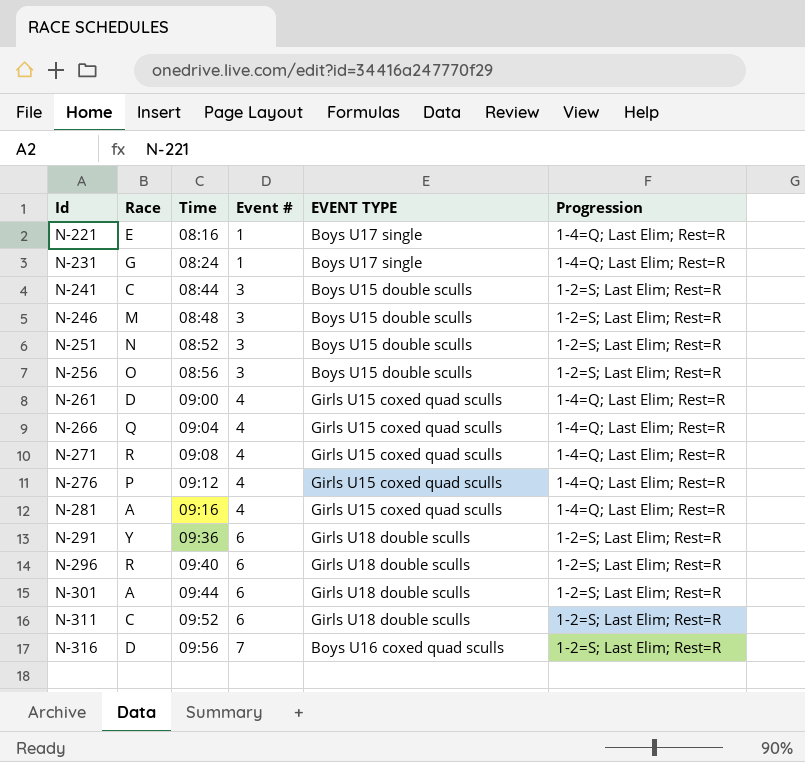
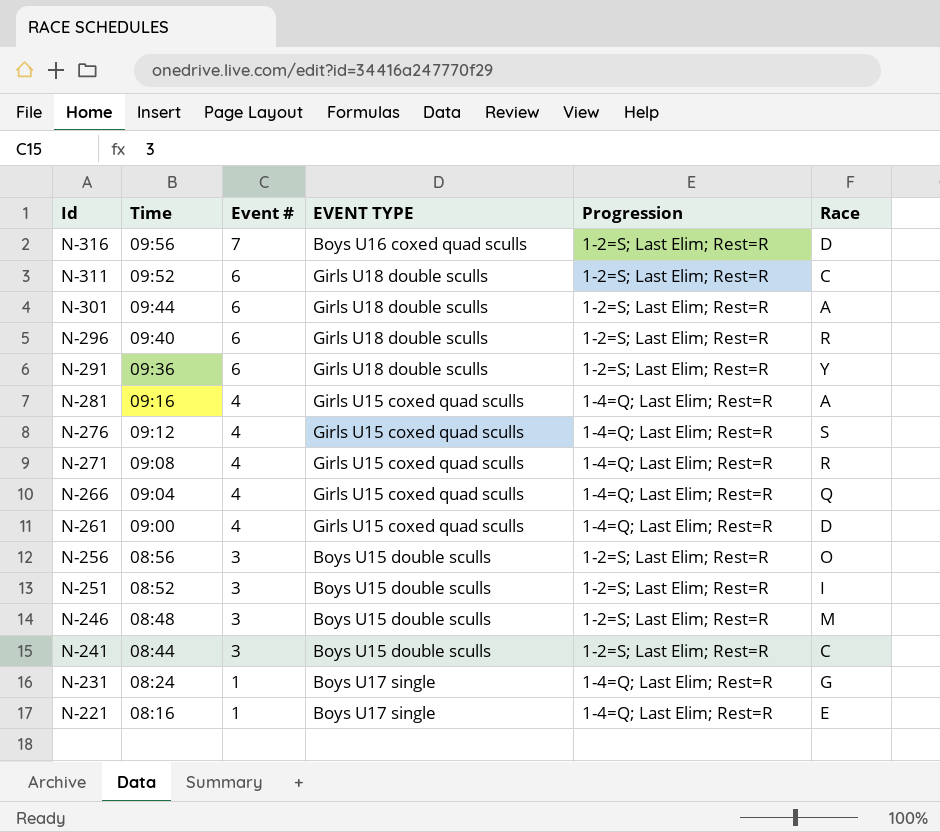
row order: Id ascending -> Id descending
column Race | position: 2 -> 6
N-276 | Race: P -> S
N-251 | Race: N -> I

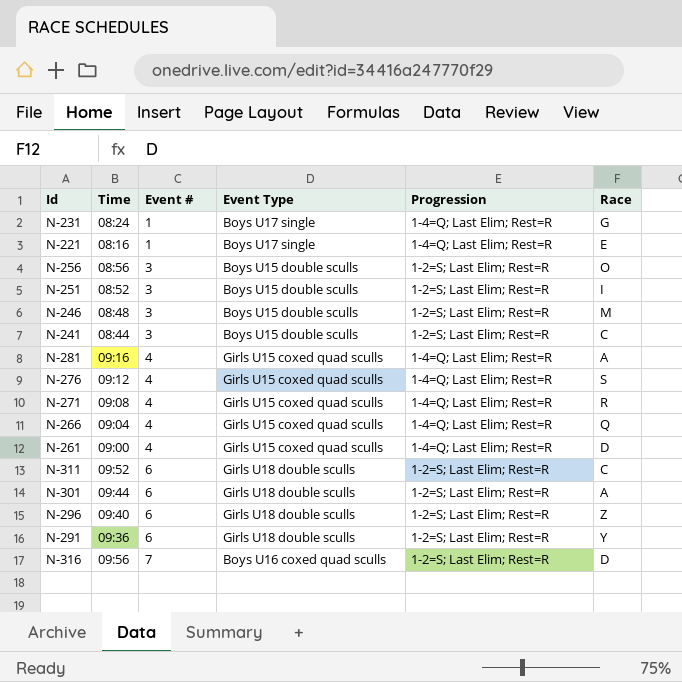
row order: Id descending -> Event # ascending
column name: EVENT TYPE -> Event Type
N-296 | Race: R -> Z

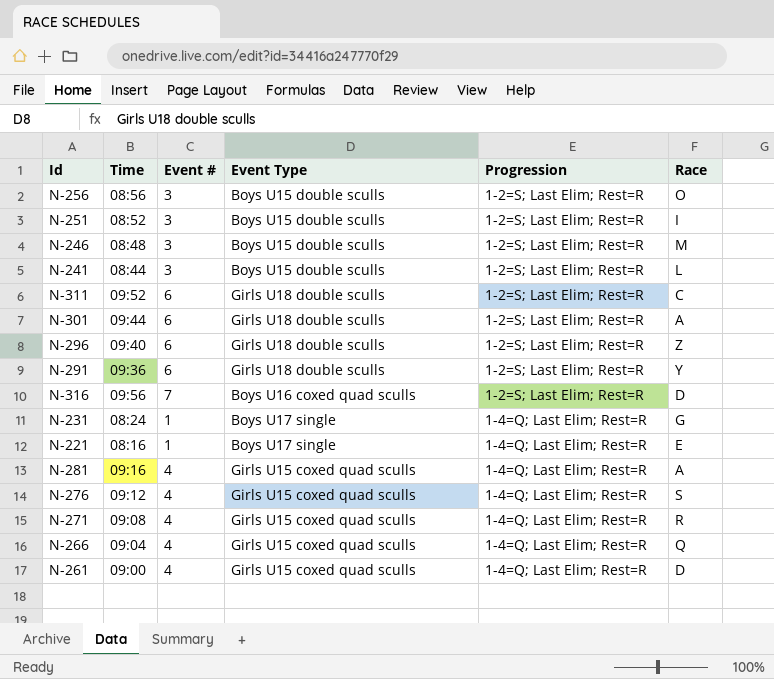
row order: Event # ascending -> Progression ascending
N-241 | Race: C -> L

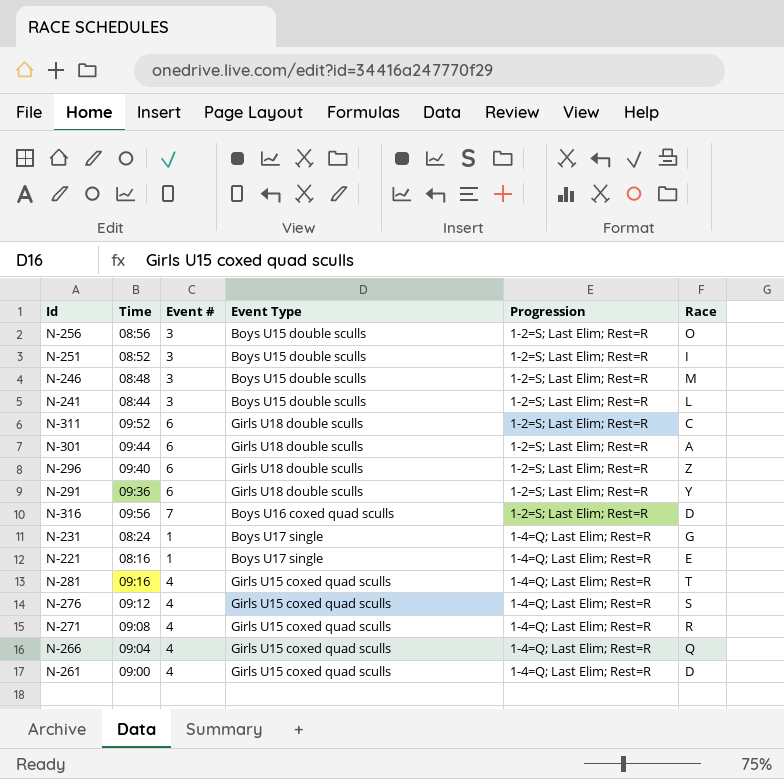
N-281 | Race: A -> T

